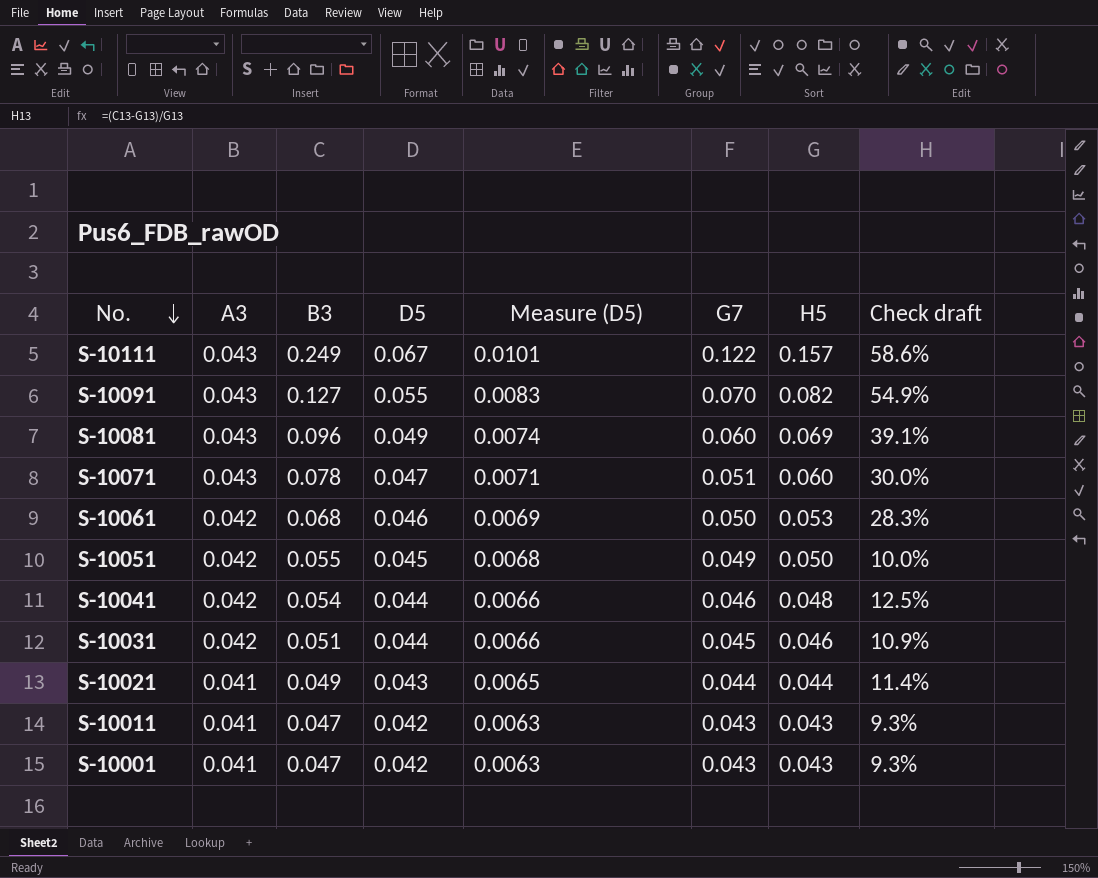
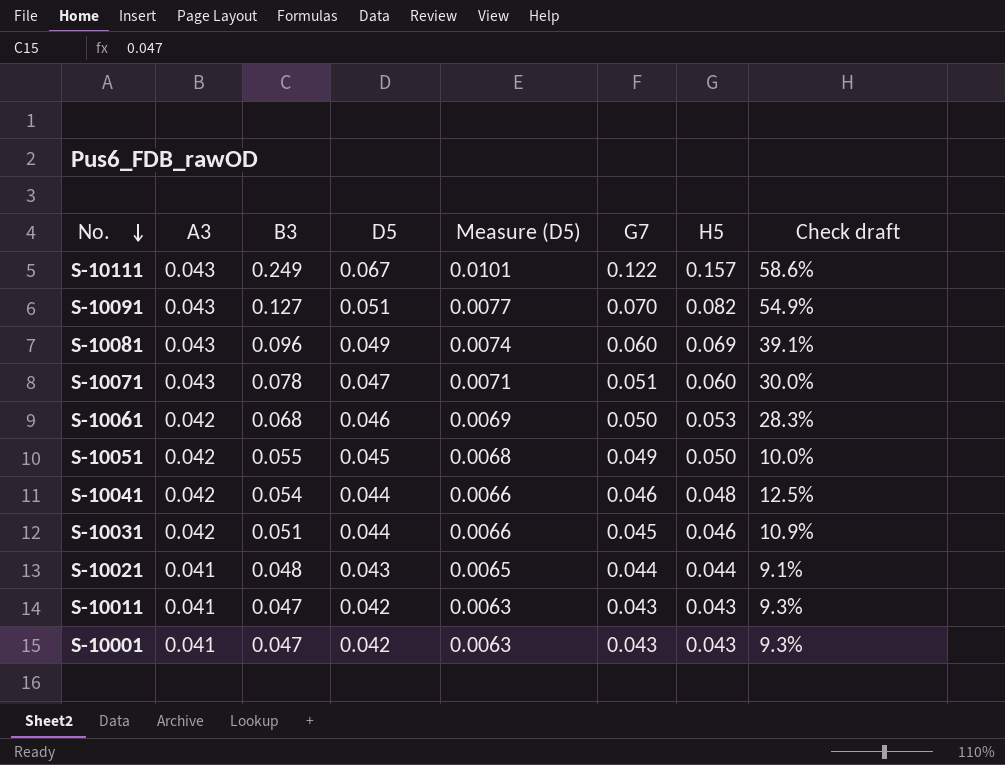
S-10091 | D5: 0.055 -> 0.051
S-10091 | Measure (D5): 0.0083 -> 0.0077
S-10021 | B3: 0.049 -> 0.048
S-10021 | Check draft: 11.4% -> 9.1%

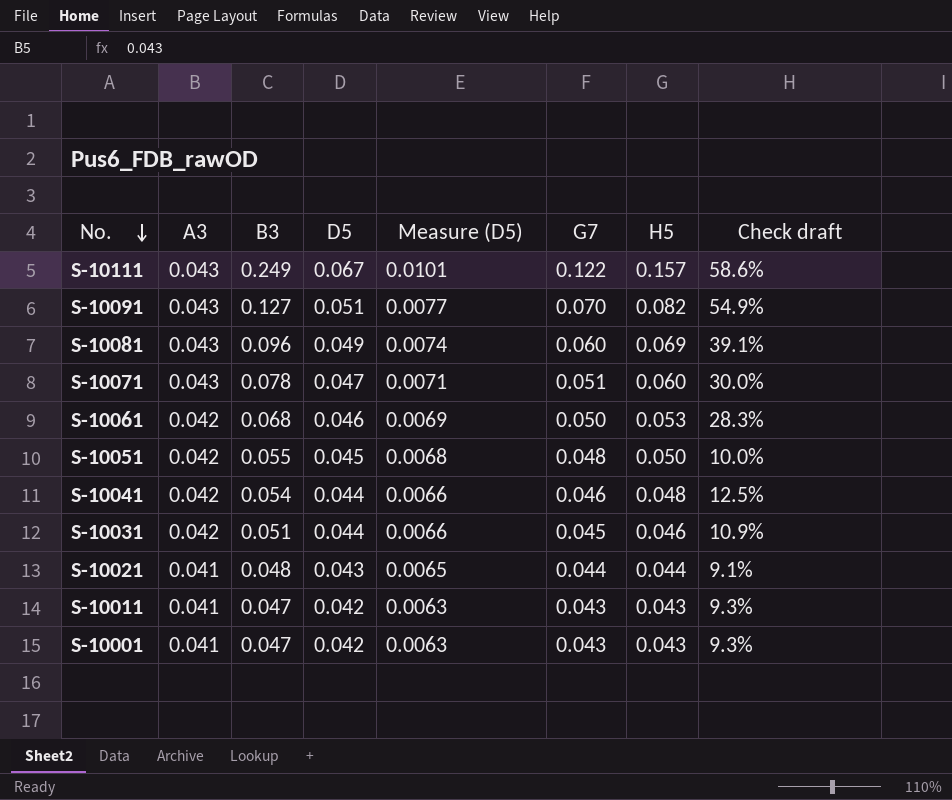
S-10051 | G7: 0.049 -> 0.048

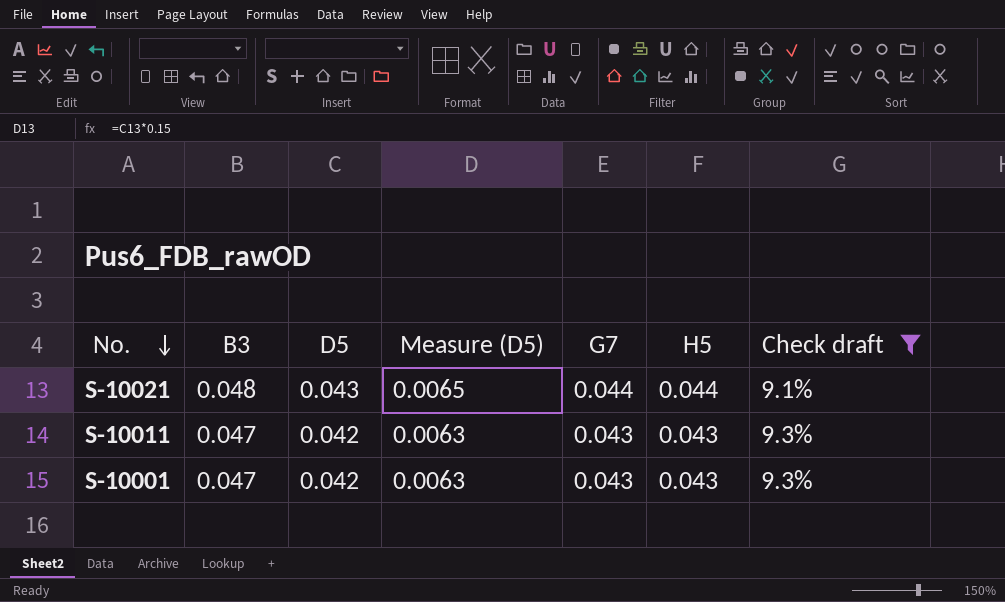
filter: none -> Check draft <= 9.3%
column A3 | position: 2 -> none

